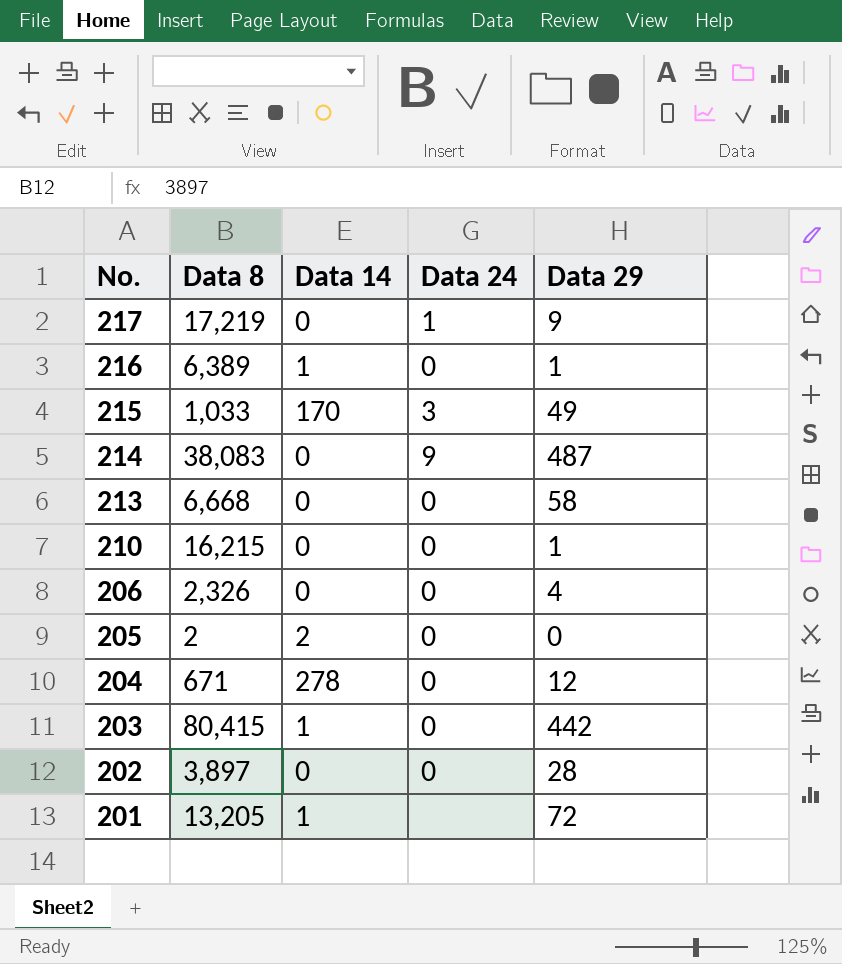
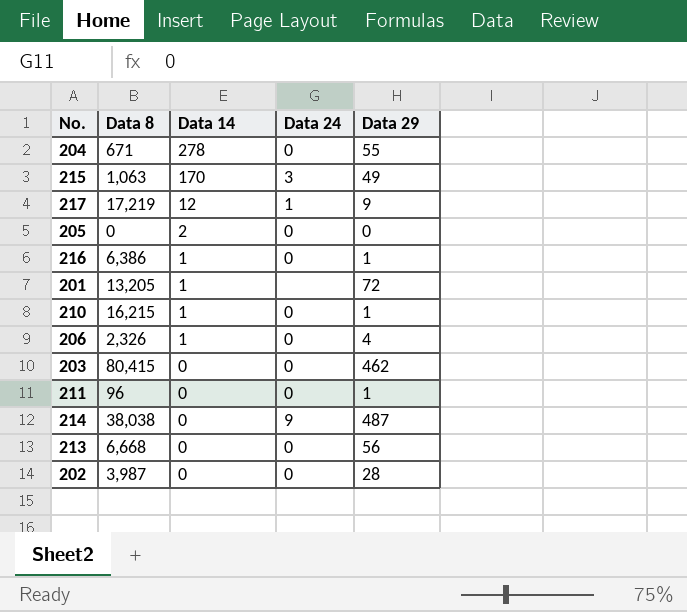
row order: No. descending -> Data 14 descending
204 | Data 29: 12 -> 55
215 | Data 8: 1,033 -> 1,063
217 | Data 14: 0 -> 12
205 | Data 8: 2 -> 0
216 | Data 8: 6,389 -> 6,386
210 | Data 14: 0 -> 1
206 | Data 14: 0 -> 1
203 | Data 14: 1 -> 0
203 | Data 29: 442 -> 462
row 211: none -> 96 | 0 | 0 | 1
214 | Data 8: 38,083 -> 38,038
213 | Data 29: 58 -> 56
202 | Data 8: 3,897 -> 3,987

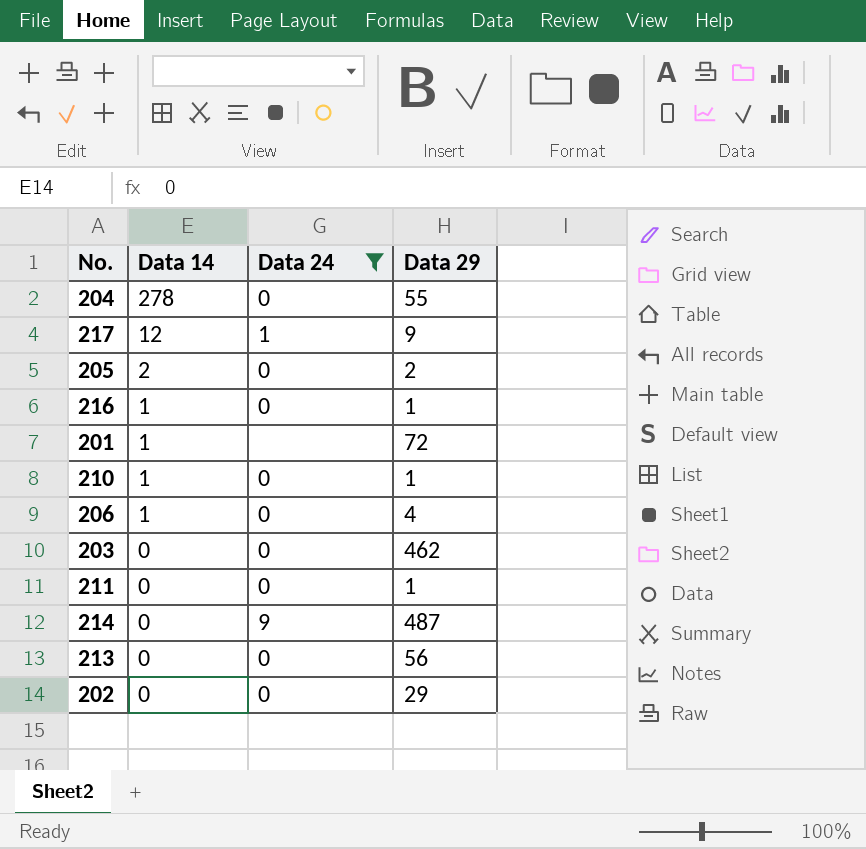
filter: none -> Data 24 != 3
column Data 8 | position: 2 -> none
205 | Data 29: 0 -> 2
202 | Data 29: 28 -> 29

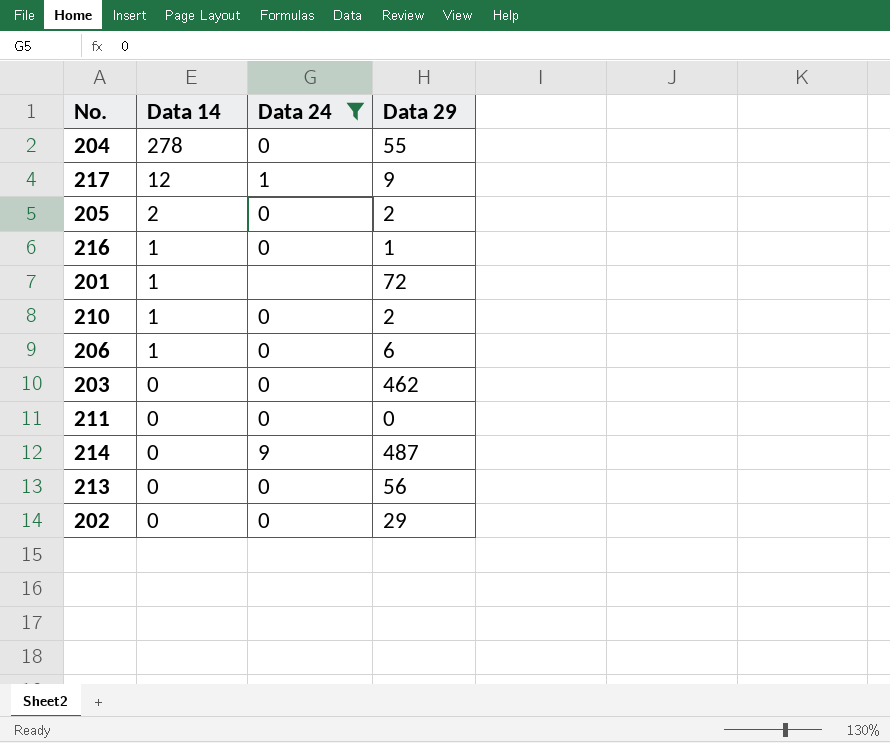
210 | Data 29: 1 -> 2
206 | Data 29: 4 -> 6
211 | Data 29: 1 -> 0

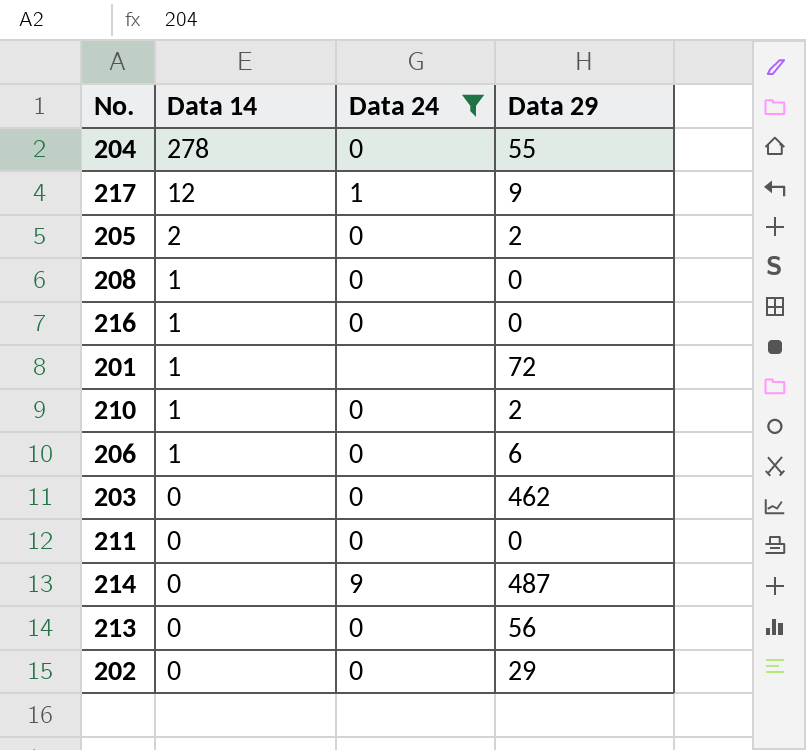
row 208: none -> 1 | 0 | 0
216 | Data 29: 1 -> 0

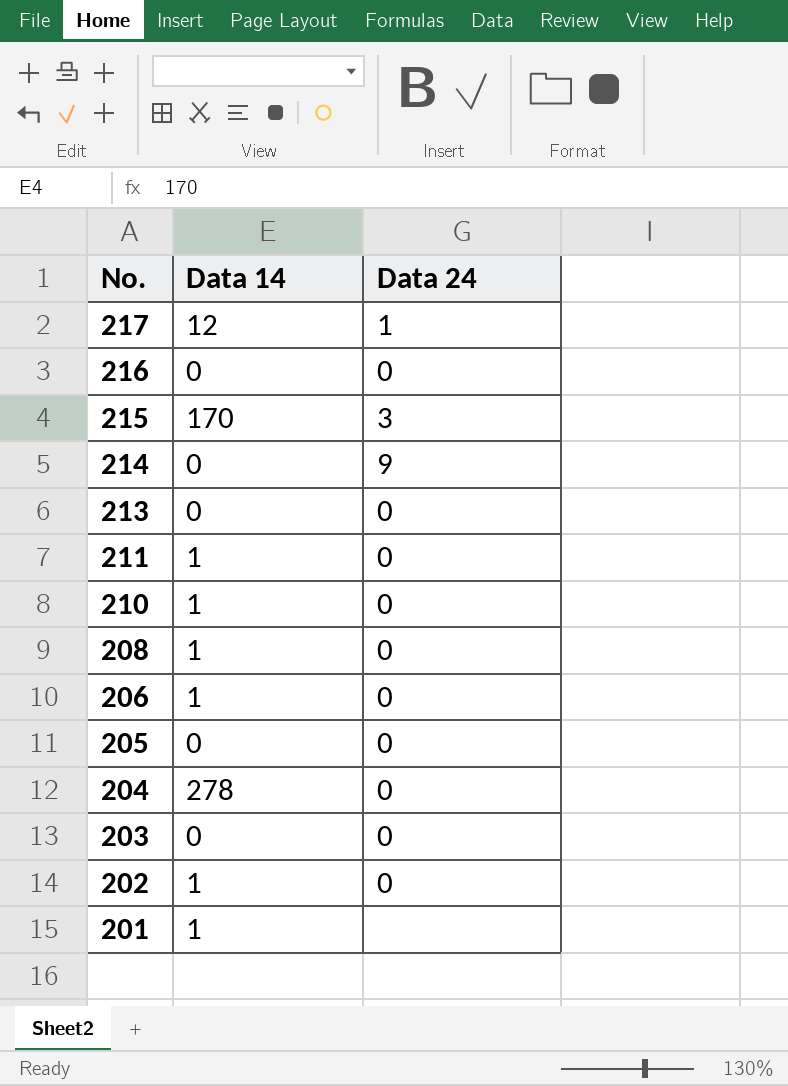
filter: Data 24 != 3 -> none
row order: Data 14 descending -> No. descending
column Data 29 | position: 4 -> none
216 | Data 14: 1 -> 0
211 | Data 14: 0 -> 1
205 | Data 14: 2 -> 0
202 | Data 14: 0 -> 1

